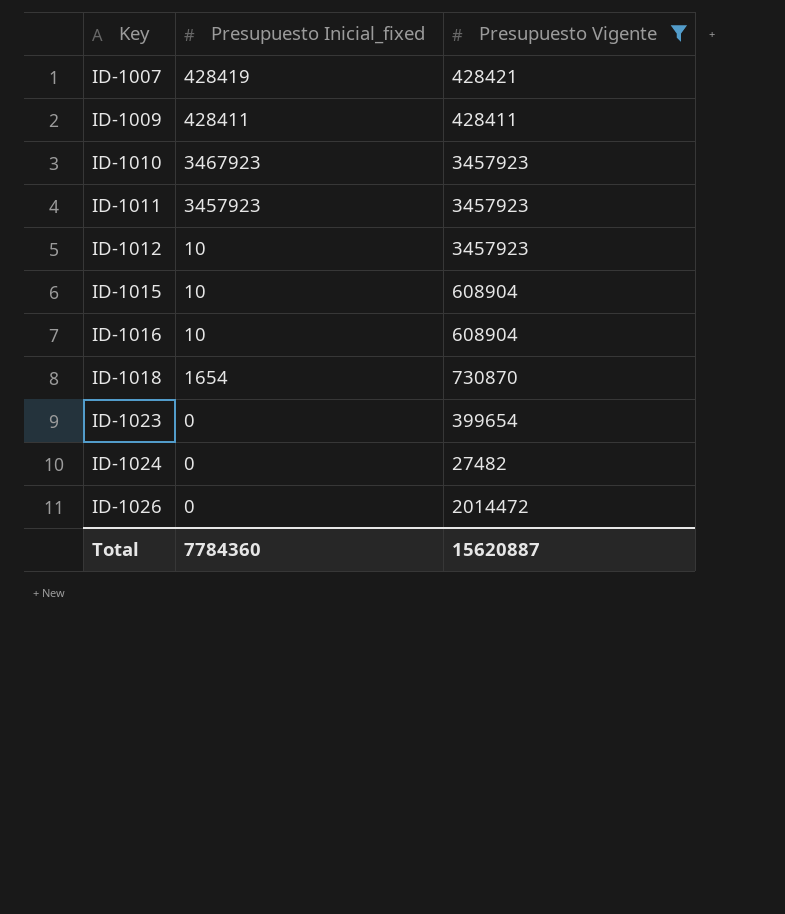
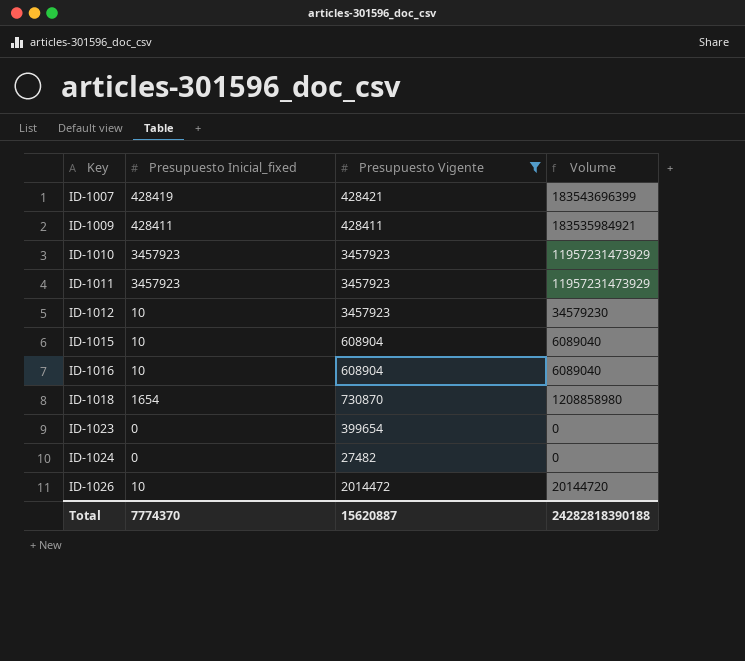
column Volume | formula: none -> [Presupuesto Inicial_fixed] * [Presupuesto Vigente]
ID-1010 | Presupuesto Inicial_fixed: 3467923 -> 3457923
ID-1026 | Presupuesto Inicial_fixed: 0 -> 10
Total | Presupuesto Inicial_fixed: 7784360 -> 7774370

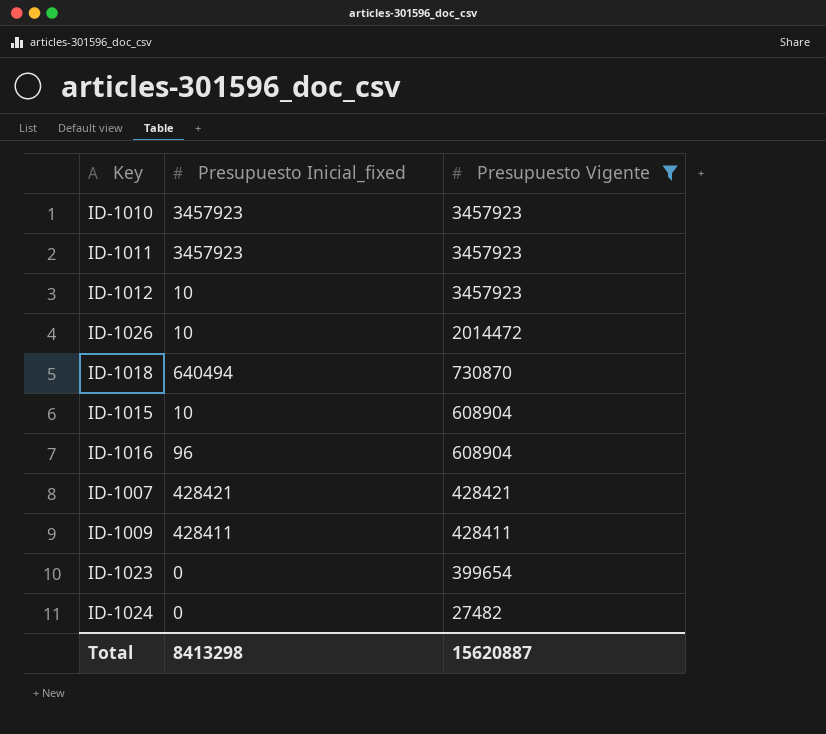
row order: Key ascending -> Presupuesto Vigente descending
column Volume | formula: [Presupuesto Inicial_fixed] * [Presupuesto Vigente] -> none
ID-1018 | Presupuesto Inicial_fixed: 1654 -> 640494
ID-1016 | Presupuesto Inicial_fixed: 10 -> 96
ID-1007 | Presupuesto Inicial_fixed: 428419 -> 428421
Total | Presupuesto Inicial_fixed: 7774370 -> 8413298

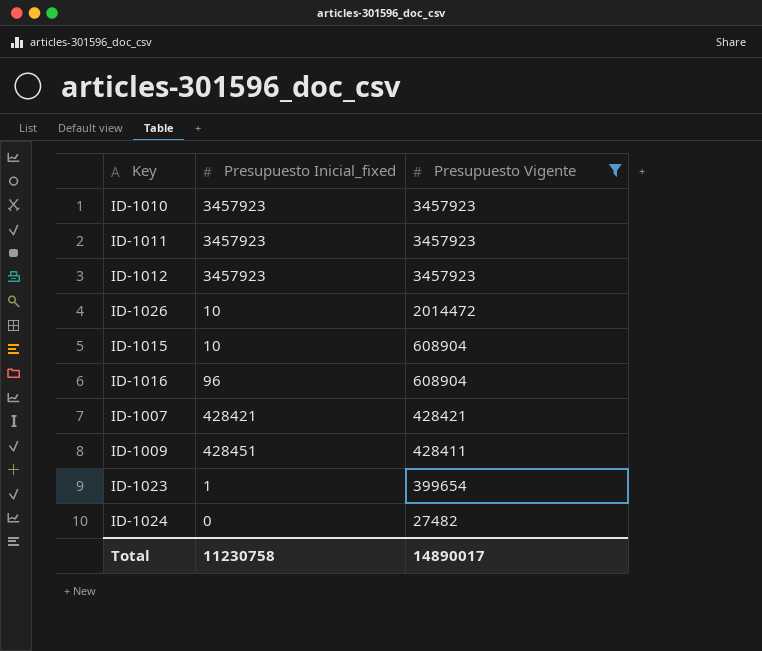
row ID-1018: 640494 | 730870 -> none
ID-1012 | Presupuesto Inicial_fixed: 10 -> 3457923
ID-1009 | Presupuesto Inicial_fixed: 428411 -> 428451
ID-1023 | Presupuesto Inicial_fixed: 0 -> 1
Total | Presupuesto Inicial_fixed: 8413298 -> 11230758
Total | Presupuesto Vigente: 15620887 -> 14890017

